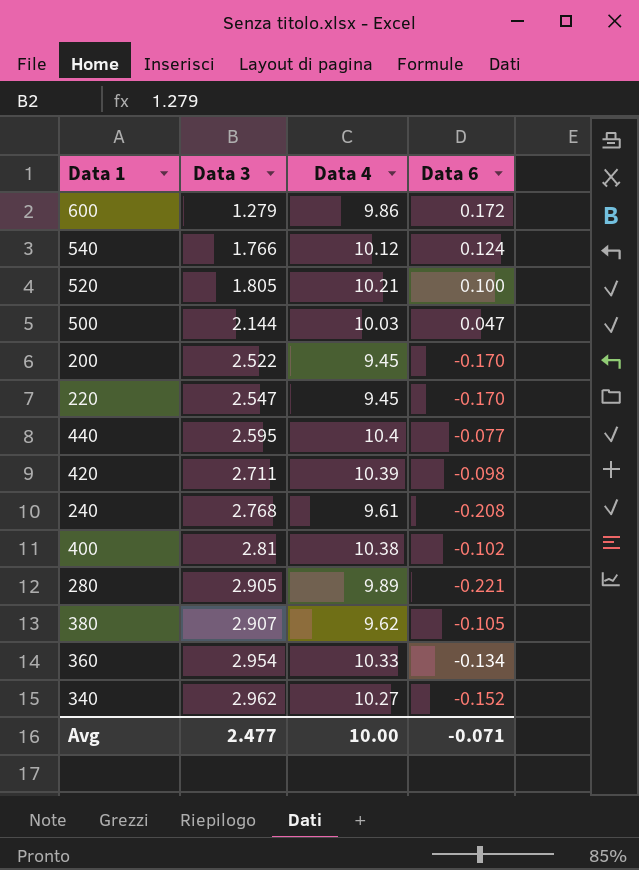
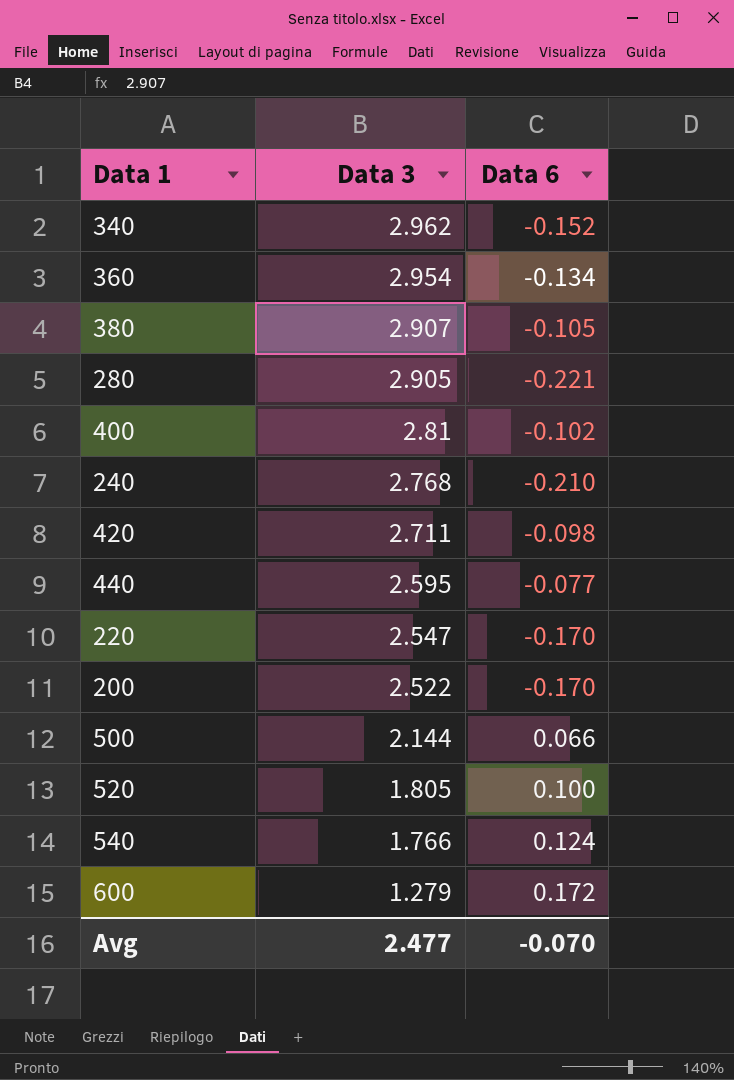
row order: Data 3 ascending -> Data 3 descending
column Data 4 | position: 3 -> none
240 | Data 6: -0.208 -> -0.210
500 | Data 6: 0.047 -> 0.066
Avg | Data 6: -0.071 -> -0.070

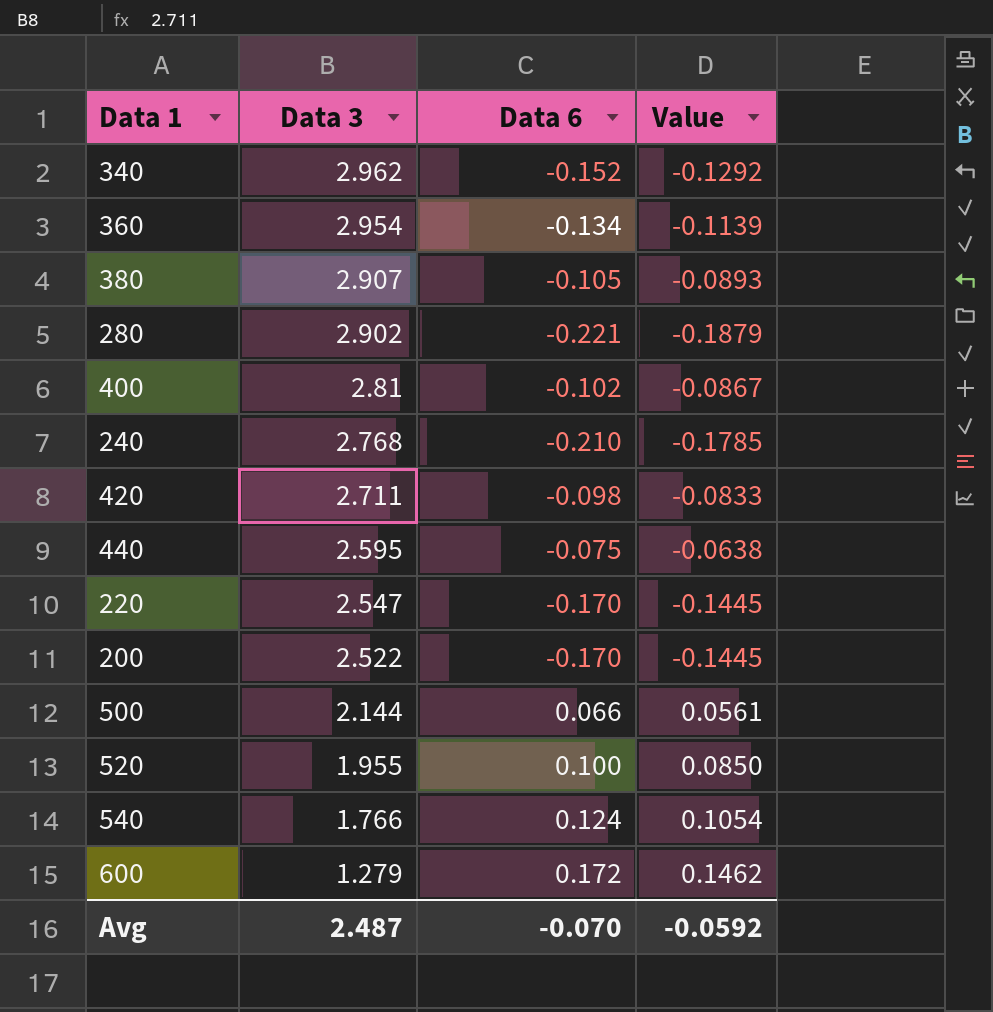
column Value | formula: none -> [Data 6] * 0.85
280 | Data 3: 2.905 -> 2.902
440 | Data 6: -0.077 -> -0.075
520 | Data 3: 1.805 -> 1.955
Avg | Data 3: 2.477 -> 2.487

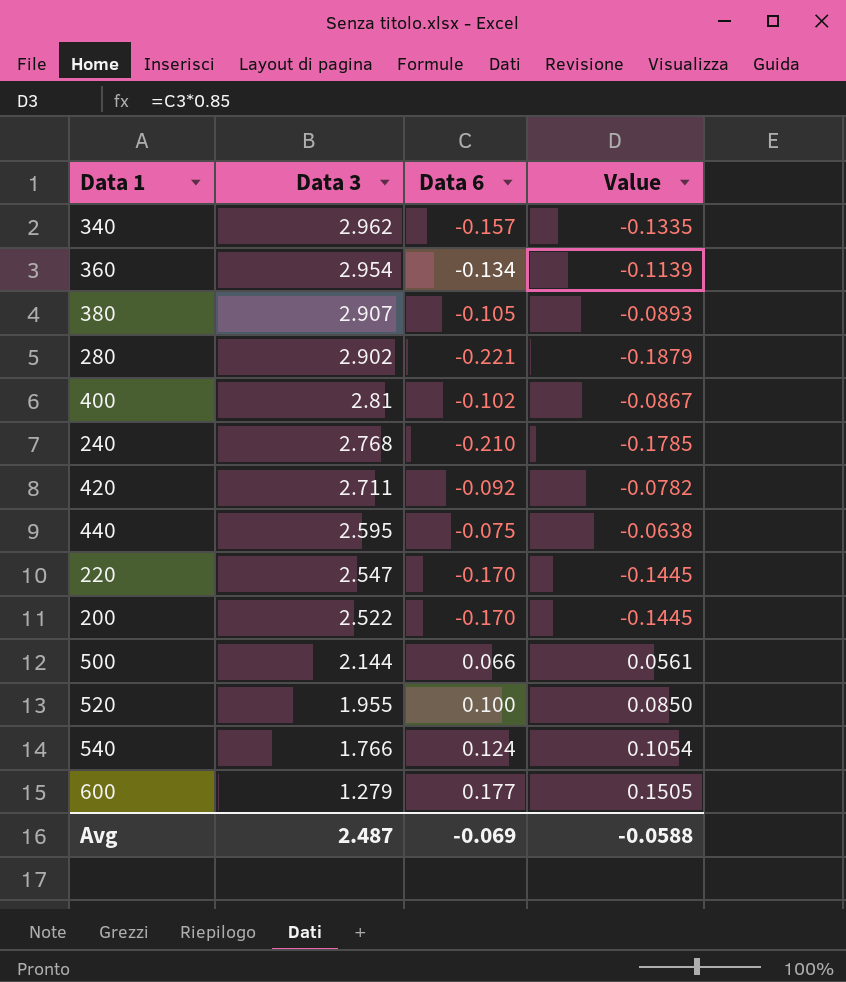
340 | Data 6: -0.152 -> -0.157
340 | Value: -0.1292 -> -0.1335
420 | Data 6: -0.098 -> -0.092
420 | Value: -0.0833 -> -0.0782
600 | Data 6: 0.172 -> 0.177
600 | Value: 0.1462 -> 0.1505
Avg | Data 6: -0.070 -> -0.069
Avg | Value: -0.0592 -> -0.0588

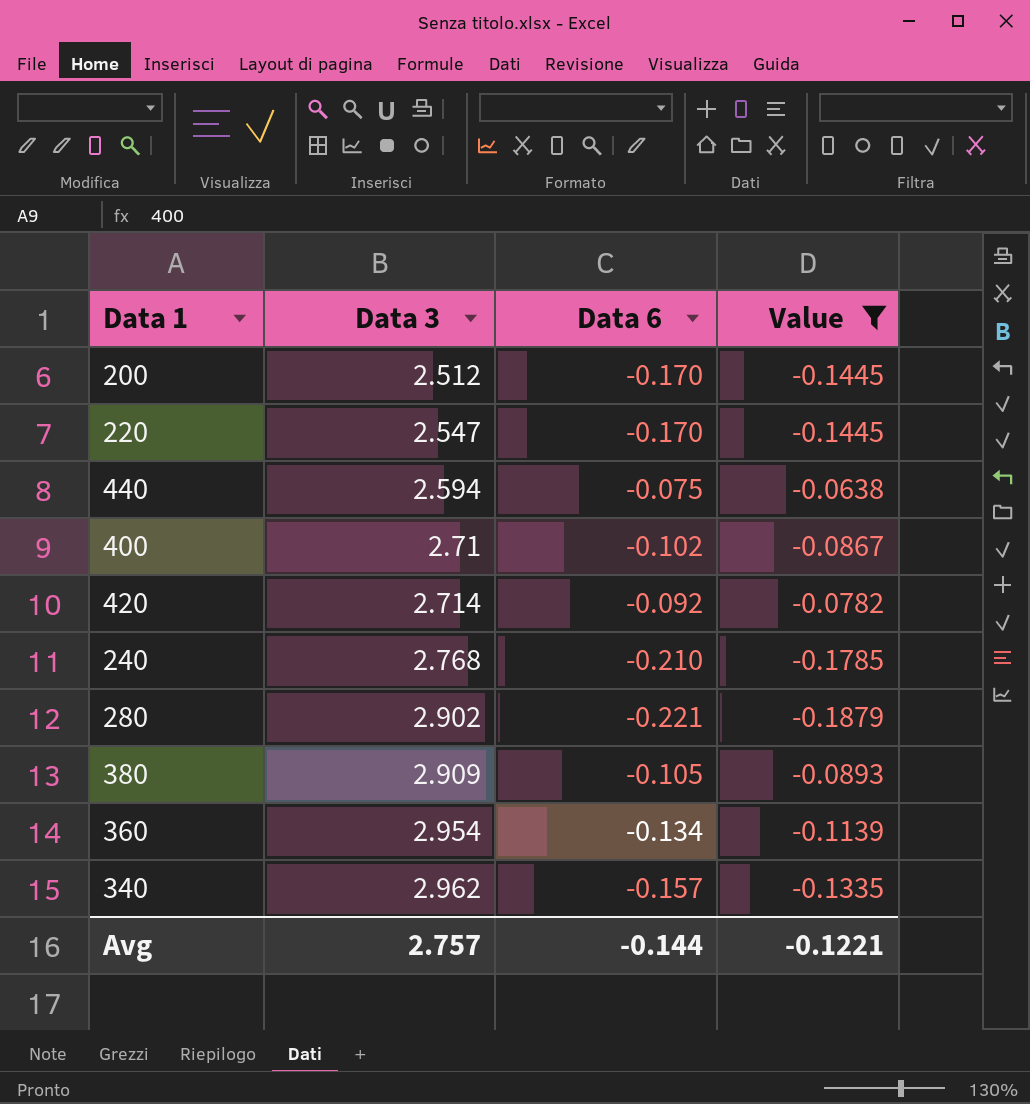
filter: none -> Value <= -0.0638
row order: Data 3 descending -> Data 3 ascending
200 | Data 3: 2.522 -> 2.512
440 | Data 3: 2.595 -> 2.594
400 | Data 3: 2.81 -> 2.71
420 | Data 3: 2.711 -> 2.714
380 | Data 3: 2.907 -> 2.909
Avg | Data 3: 2.487 -> 2.757
Avg | Data 6: -0.069 -> -0.144
Avg | Value: -0.0588 -> -0.1221

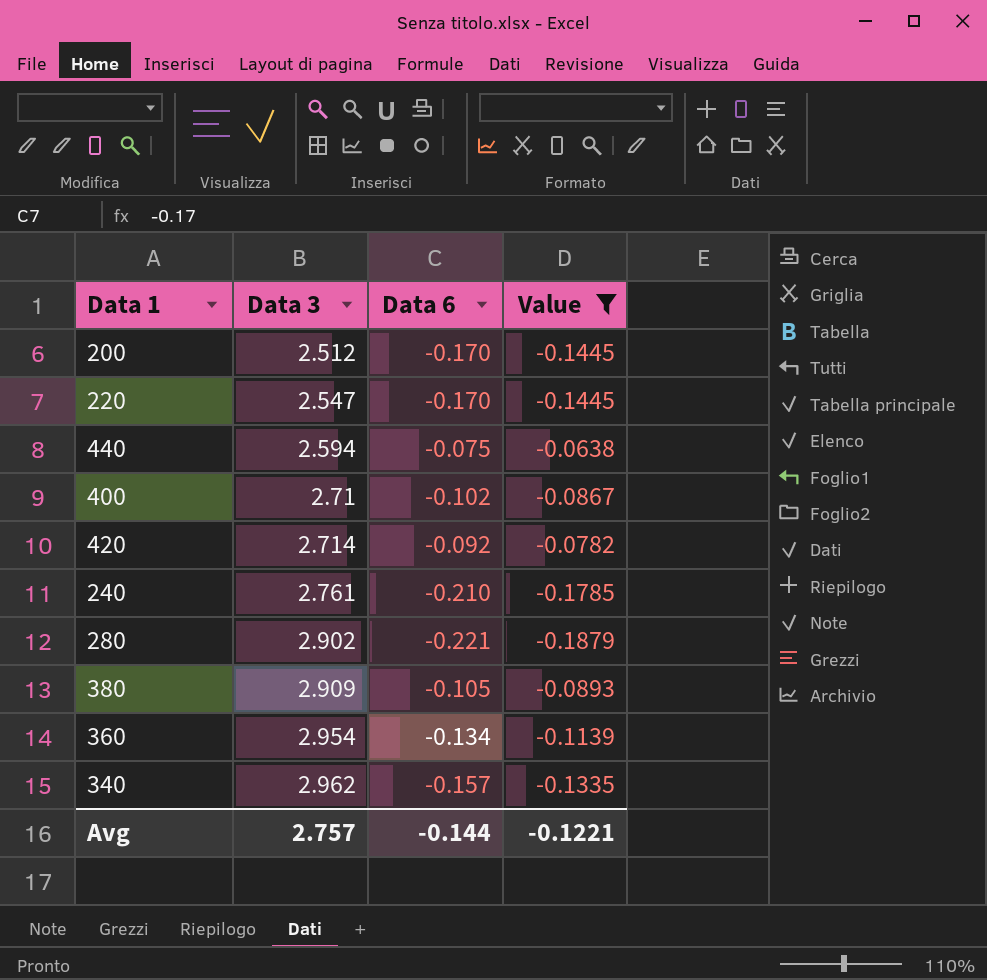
240 | Data 3: 2.768 -> 2.761

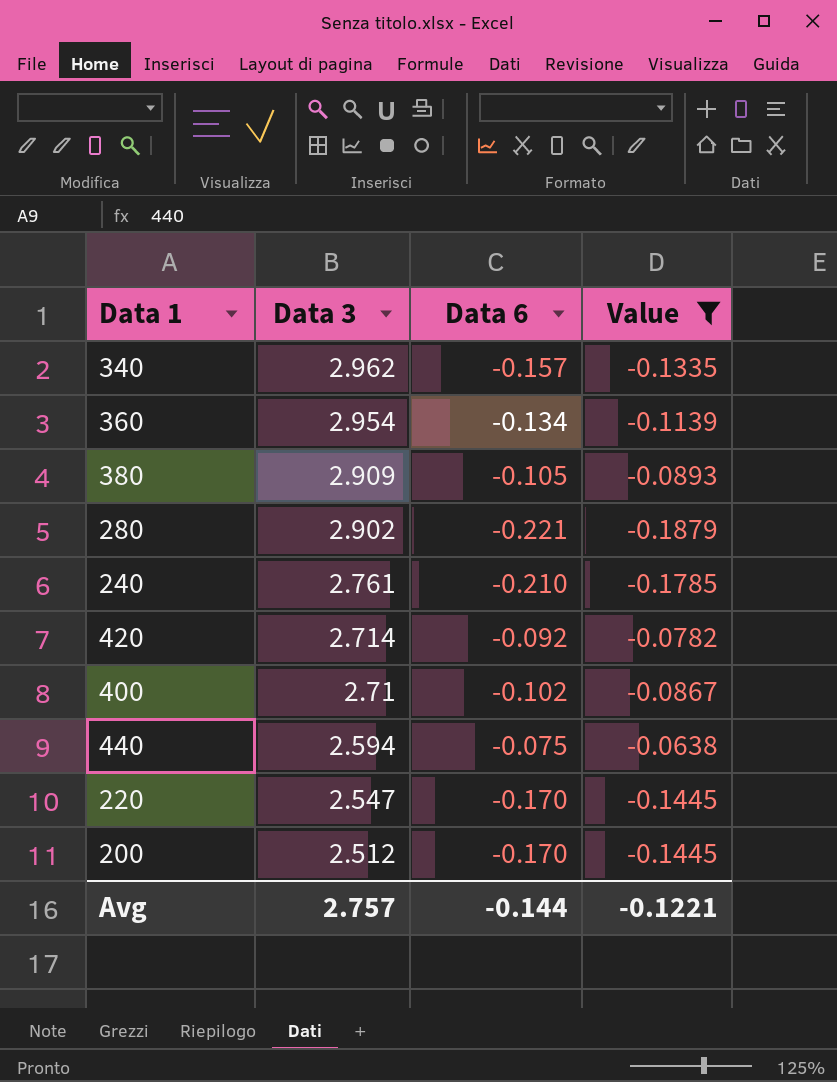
row order: Data 3 ascending -> Data 3 descending

